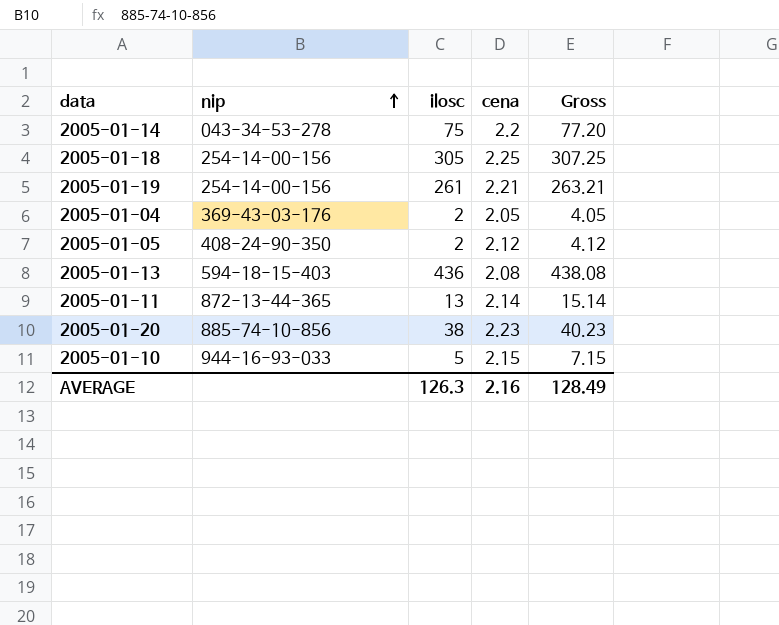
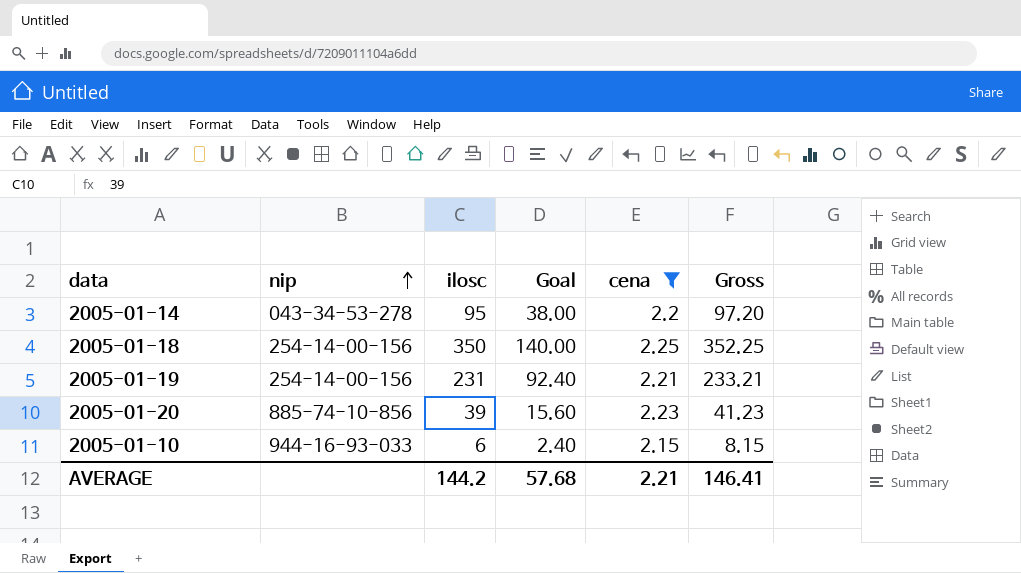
filter: none -> cena >= 2.15
column Goal | formula: none -> [ilosc] * 0.4
2005-01-14 | ilosc: 75 -> 95
2005-01-14 | Gross: 77.20 -> 97.20
2005-01-18 | ilosc: 305 -> 350
2005-01-18 | Gross: 307.25 -> 352.25
2005-01-19 | ilosc: 261 -> 231
2005-01-19 | Gross: 263.21 -> 233.21
2005-01-20 | ilosc: 38 -> 39
2005-01-20 | Gross: 40.23 -> 41.23
2005-01-10 | ilosc: 5 -> 6
2005-01-10 | Gross: 7.15 -> 8.15
AVERAGE | ilosc: 126.3 -> 144.2
AVERAGE | cena: 2.16 -> 2.21
AVERAGE | Gross: 128.49 -> 146.41

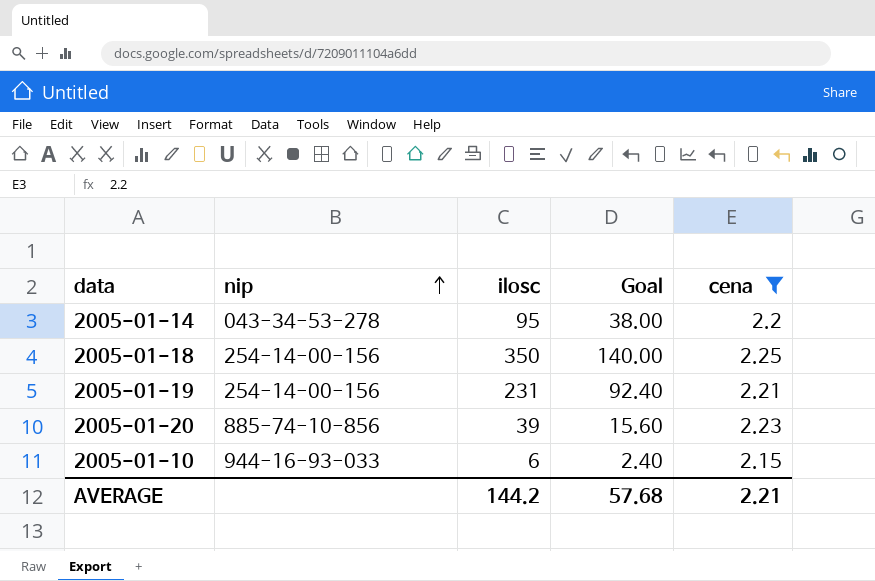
column Gross | formula: [ilosc] + [cena] -> none

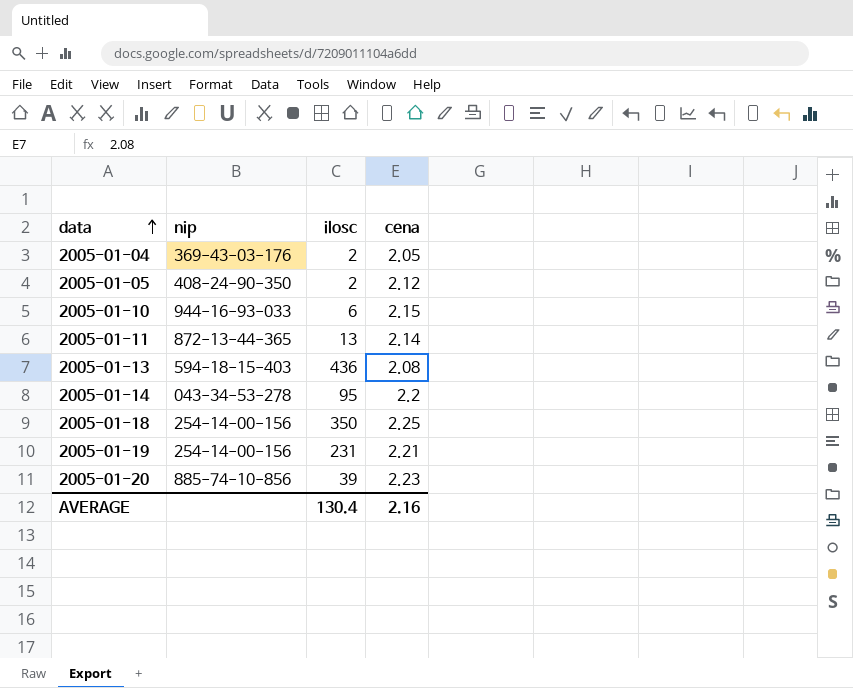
filter: cena >= 2.15 -> none
row order: nip ascending -> data ascending
column Goal | formula: [ilosc] * 0.4 -> none
AVERAGE | ilosc: 144.2 -> 130.4
AVERAGE | cena: 2.21 -> 2.16

